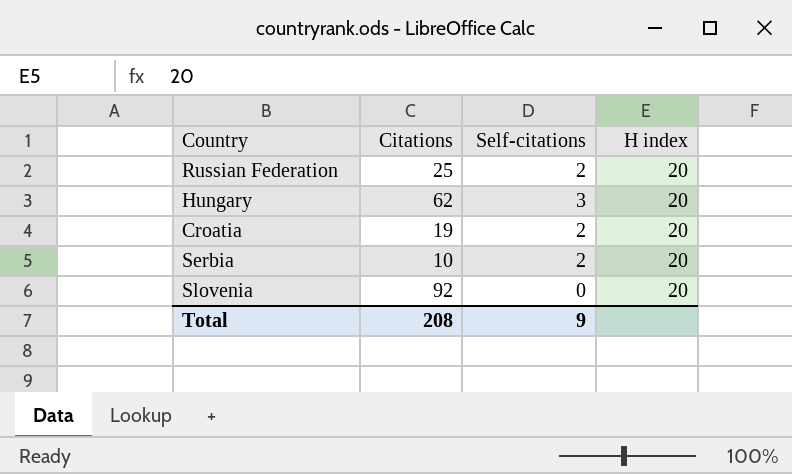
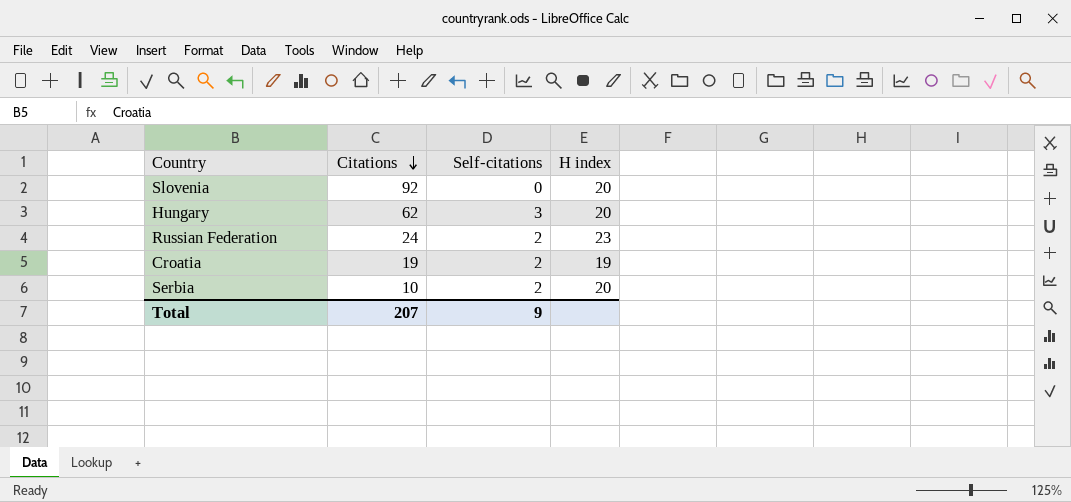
row order: none -> Citations descending
Russian Federation | Citations: 25 -> 24
Russian Federation | H index: 20 -> 23
Croatia | H index: 20 -> 19
Total | Citations: 208 -> 207

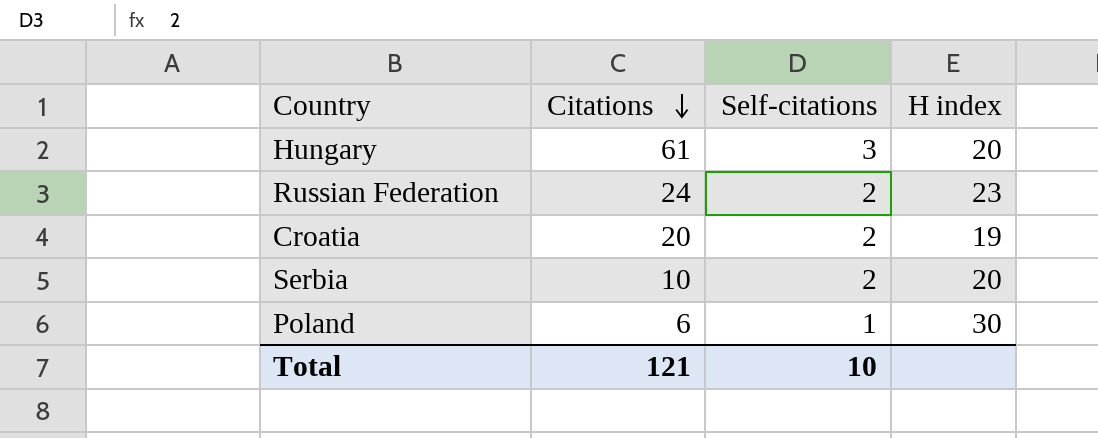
row Slovenia: 92 | 0 | 20 -> none
Hungary | Citations: 62 -> 61
Croatia | Citations: 19 -> 20
row Poland: none -> 6 | 1 | 30
Total | Citations: 207 -> 121
Total | Self-citations: 9 -> 10

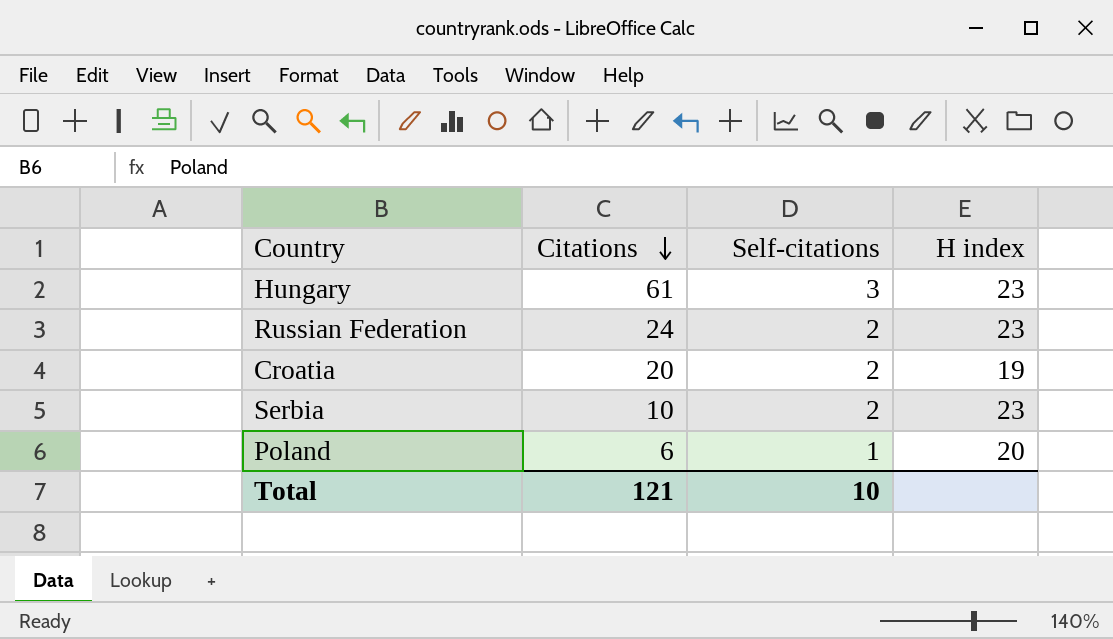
Hungary | H index: 20 -> 23
Serbia | H index: 20 -> 23
Poland | H index: 30 -> 20

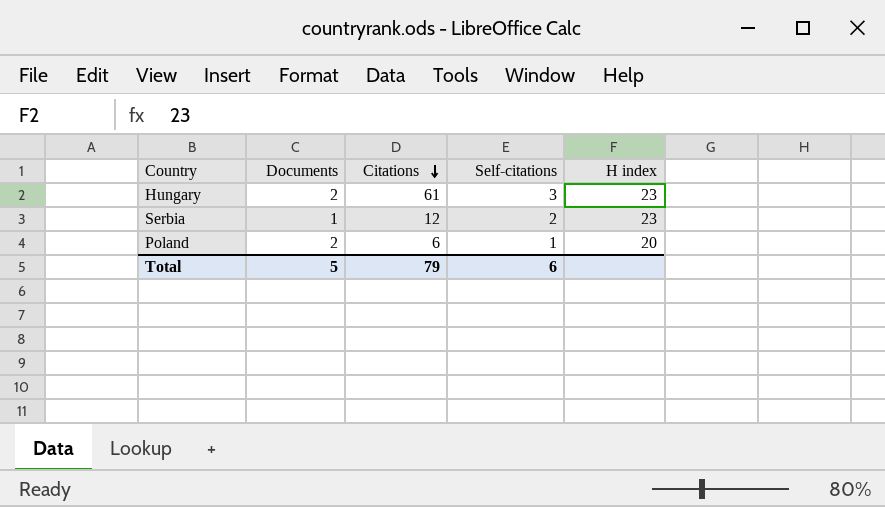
column Documents | position: none -> 2
row Russian Federation: 24 | 2 | 23 -> none
row Croatia: 20 | 2 | 19 -> none
Serbia | Citations: 10 -> 12
Total | Citations: 121 -> 79
Total | Self-citations: 10 -> 6

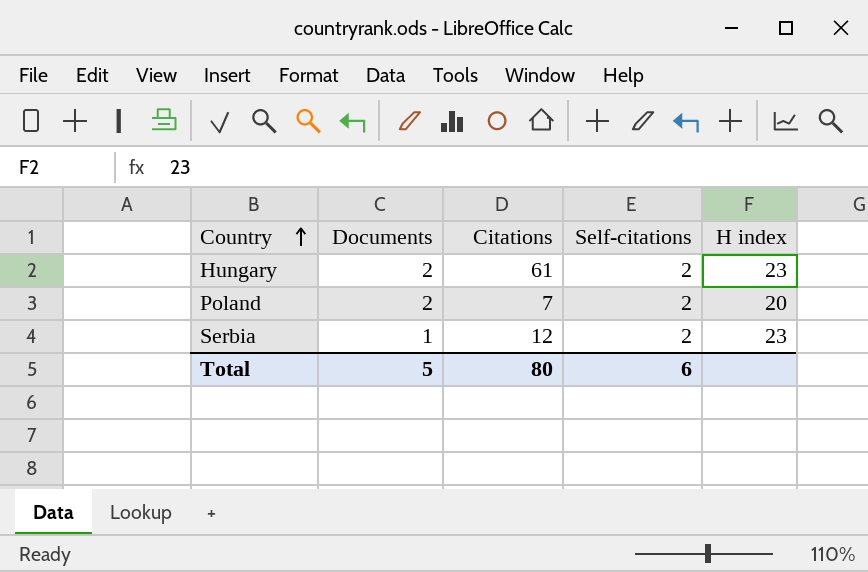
row order: Citations descending -> Country ascending
Hungary | Self-citations: 3 -> 2
Poland | Citations: 6 -> 7
Poland | Self-citations: 1 -> 2
Total | Citations: 79 -> 80

